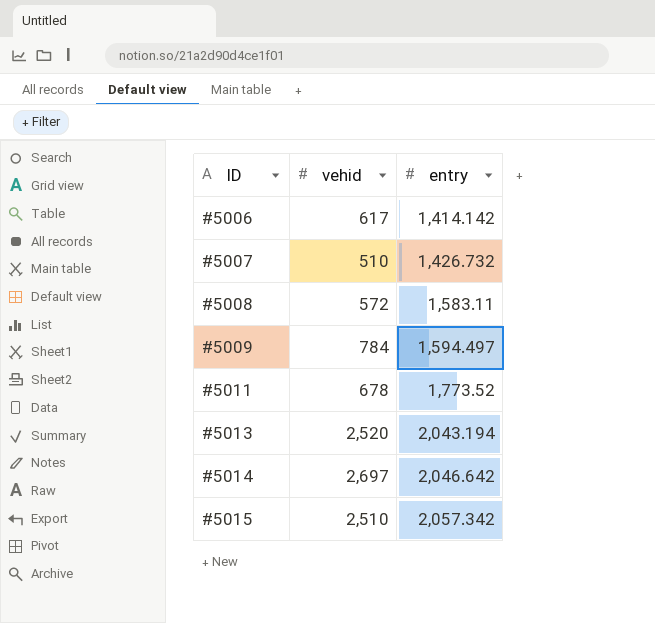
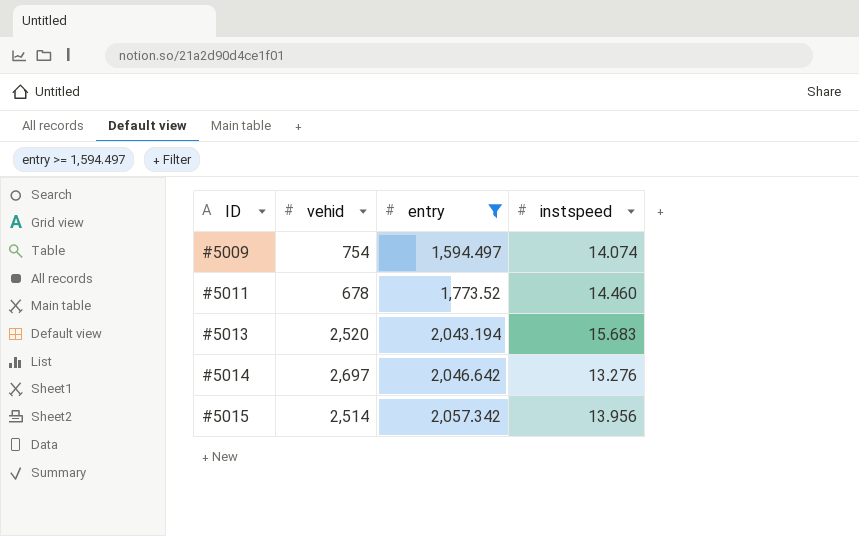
filter: none -> entry >= 1,594.497
column instspeed | position: none -> 4
#5009 | vehid: 784 -> 754
#5015 | vehid: 2,510 -> 2,514

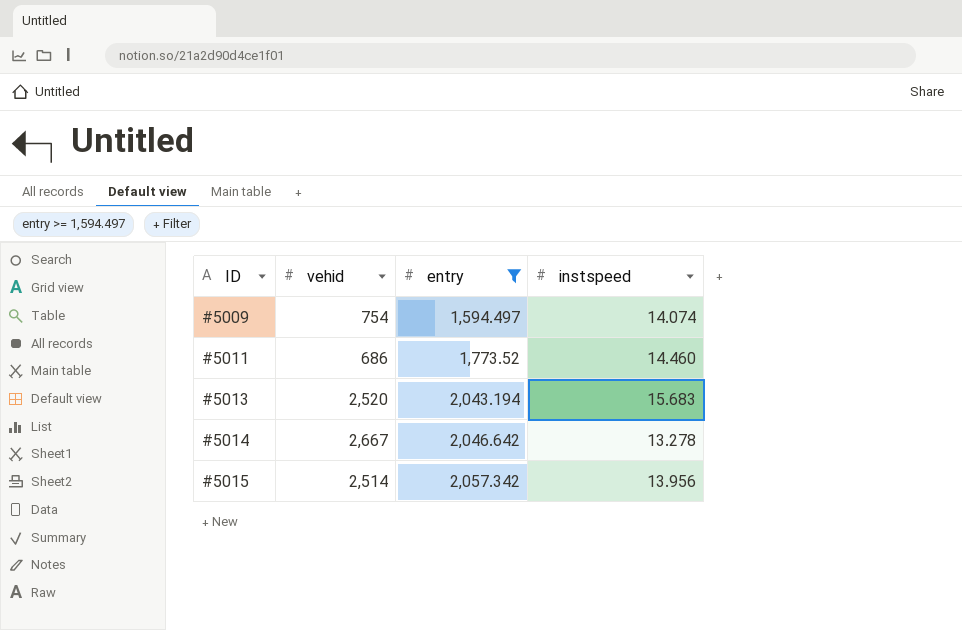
#5011 | vehid: 678 -> 686
#5014 | vehid: 2,697 -> 2,667
#5014 | instspeed: 13.276 -> 13.278

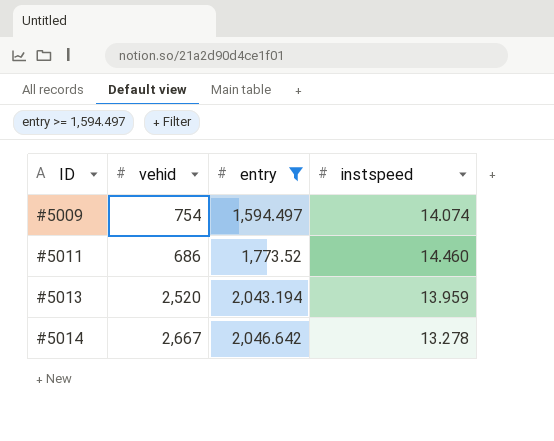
row #5015: 2,514 | 2,057.342 | 13.956 -> none
#5013 | instspeed: 15.683 -> 13.959

